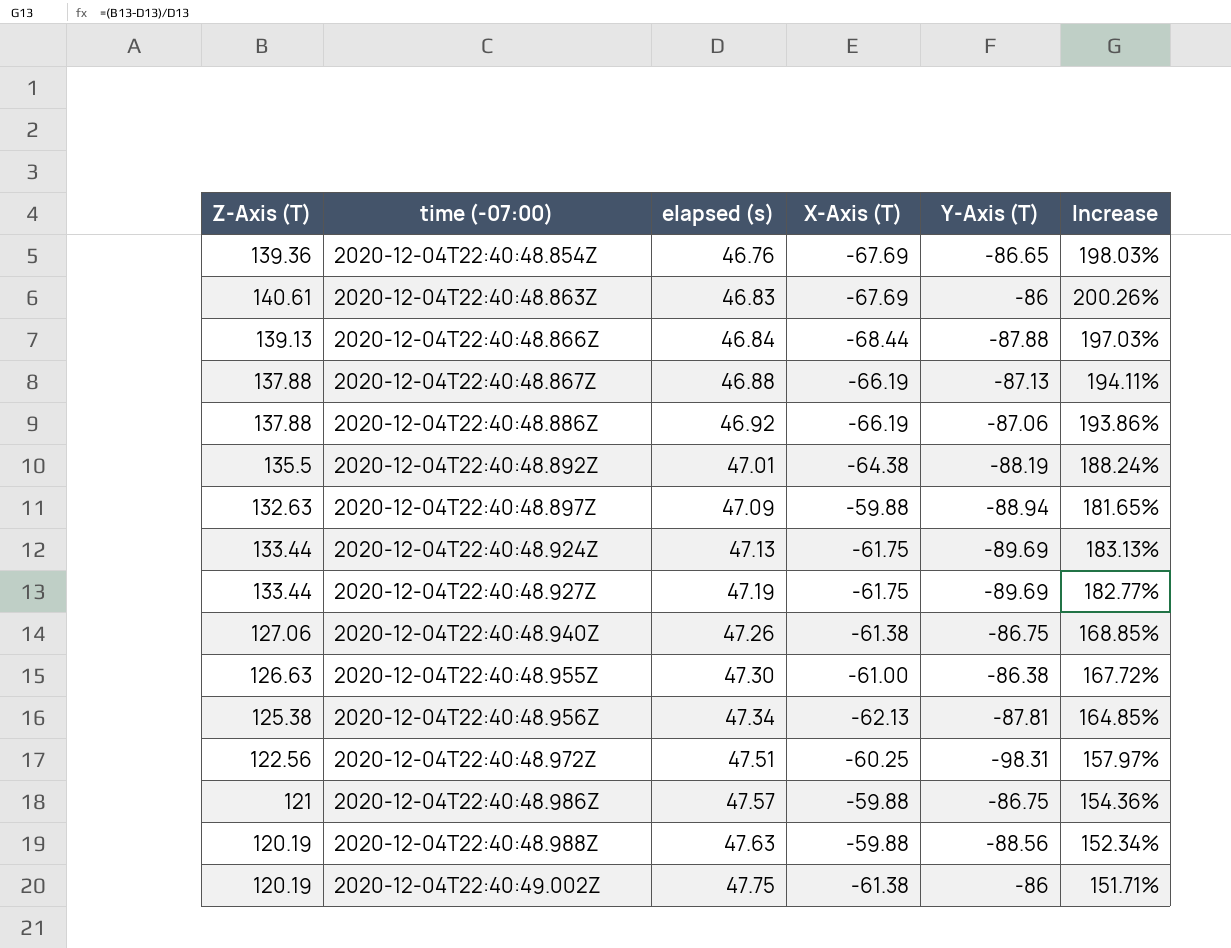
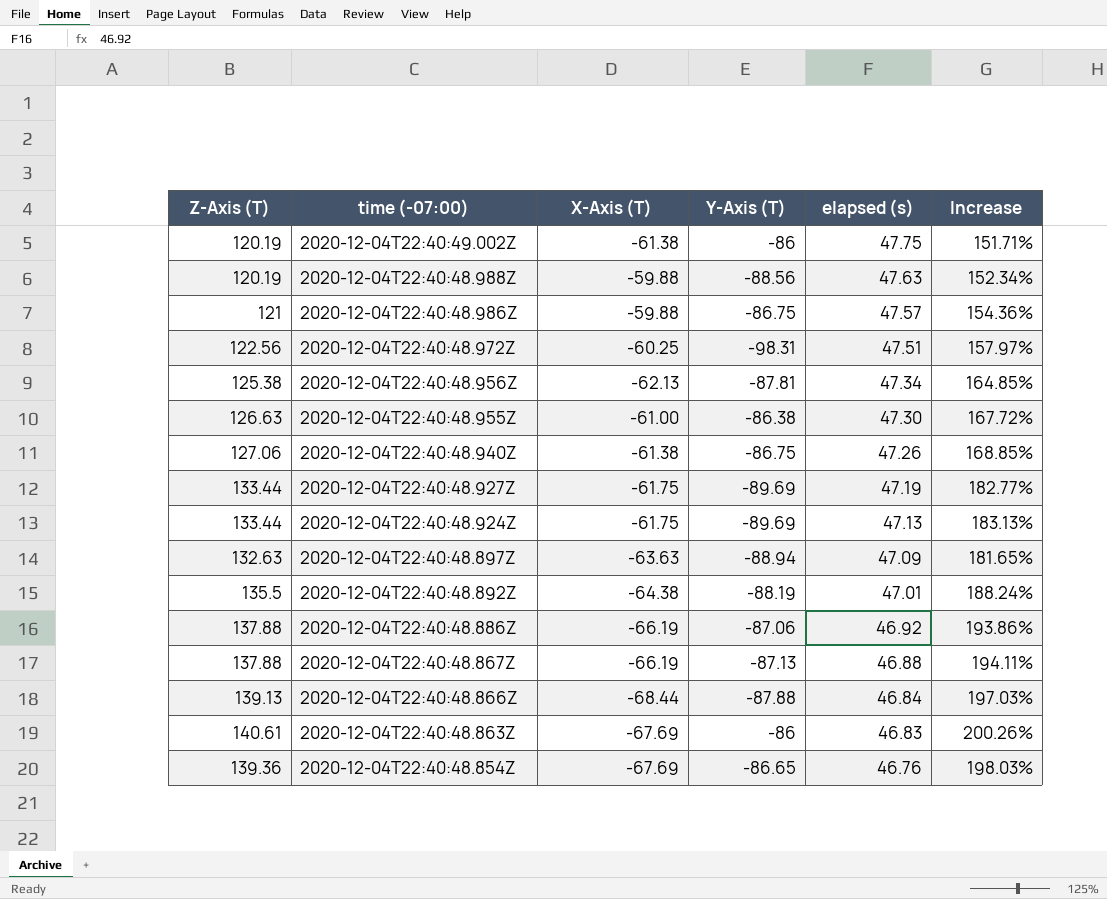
row order: time (-07:00) ascending -> time (-07:00) descending
column elapsed (s) | position: 3 -> 5
2020-12-04T22:40:48.897Z | X-Axis (T): -59.88 -> -63.63

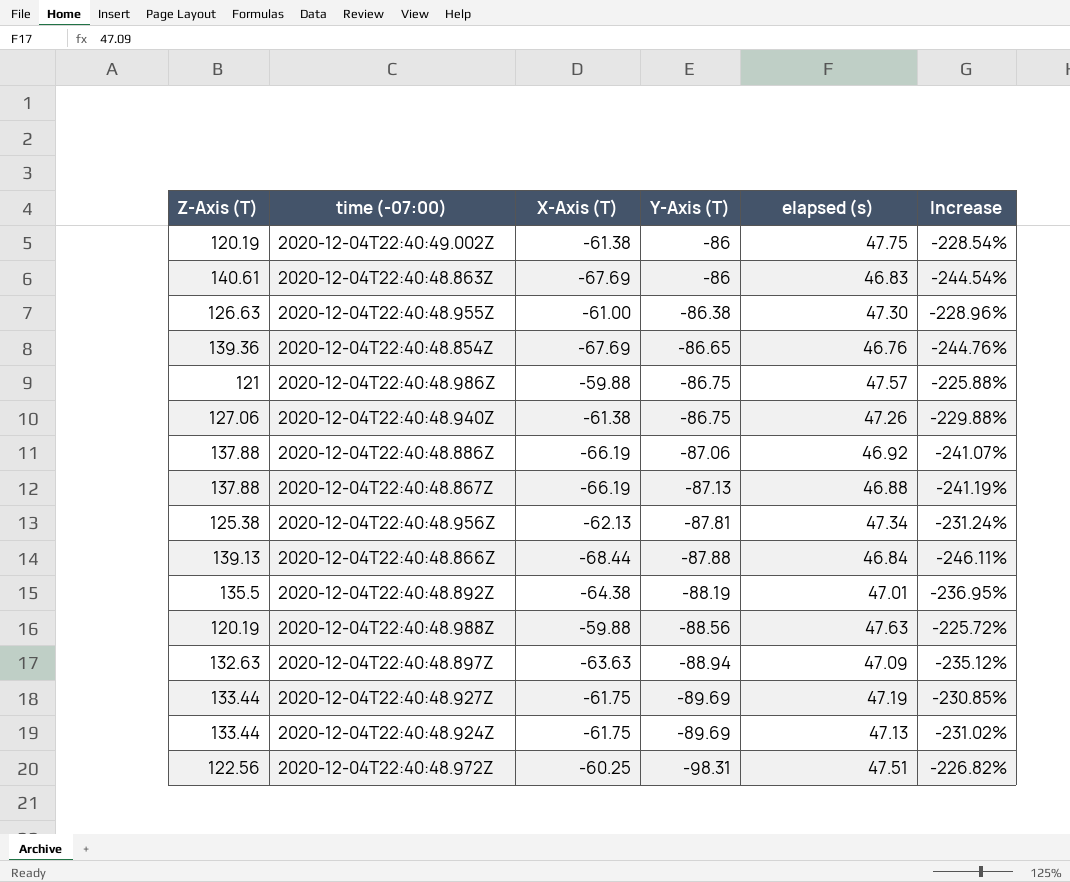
row order: time (-07:00) descending -> Y-Axis (T) descending
column Increase | formula: ([Z-Axis (T)] - [elapsed (s)]) / [elapsed (s)] -> ([X-Axis (T)] - [elapsed (s)]) / [elapsed (s)]

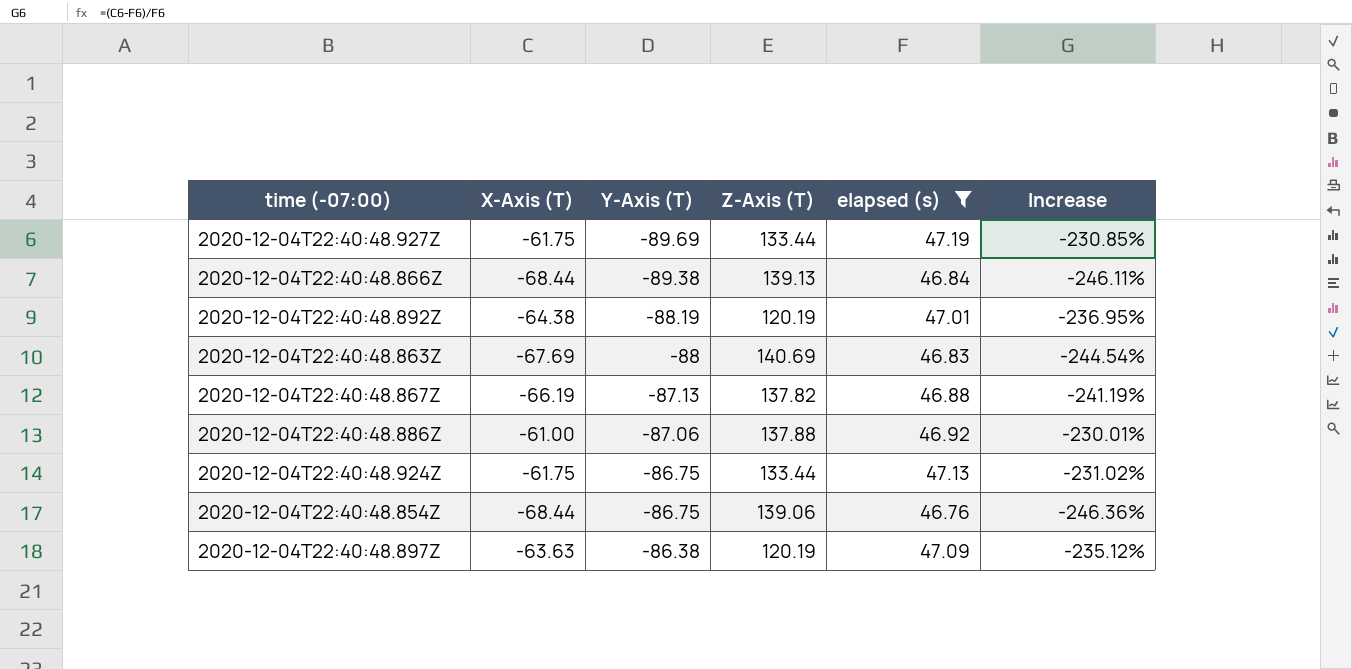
filter: none -> elapsed (s) <= 47.19
row order: Y-Axis (T) descending -> Y-Axis (T) ascending
column Z-Axis (T) | position: 1 -> 4
2020-12-04T22:40:48.866Z | Y-Axis (T): -87.88 -> -89.38
2020-12-04T22:40:48.892Z | Z-Axis (T): 135.5 -> 120.19
2020-12-04T22:40:48.863Z | Y-Axis (T): -86 -> -88
2020-12-04T22:40:48.863Z | Z-Axis (T): 140.61 -> 140.69
2020-12-04T22:40:48.867Z | Z-Axis (T): 137.88 -> 137.82
2020-12-04T22:40:48.886Z | X-Axis (T): -66.19 -> -61.00
2020-12-04T22:40:48.886Z | Increase: -241.07% -> -230.01%
2020-12-04T22:40:48.924Z | Y-Axis (T): -89.69 -> -86.75
2020-12-04T22:40:48.854Z | X-Axis (T): -67.69 -> -68.44
2020-12-04T22:40:48.854Z | Y-Axis (T): -86.65 -> -86.75
2020-12-04T22:40:48.854Z | Z-Axis (T): 139.36 -> 139.06
2020-12-04T22:40:48.854Z | Increase: -244.76% -> -246.36%
2020-12-04T22:40:48.897Z | Y-Axis (T): -88.94 -> -86.38
2020-12-04T22:40:48.897Z | Z-Axis (T): 132.63 -> 120.19

